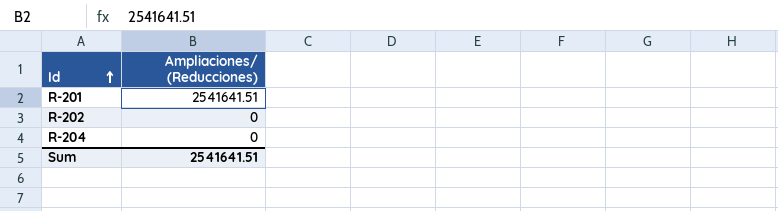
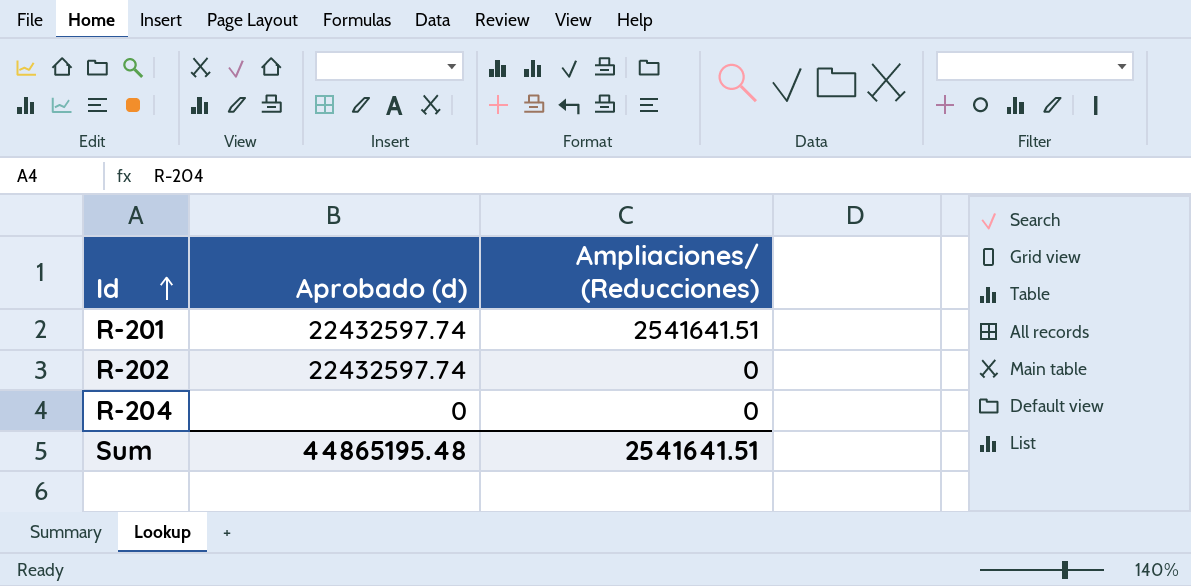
column Aprobado (d) | position: none -> 2

